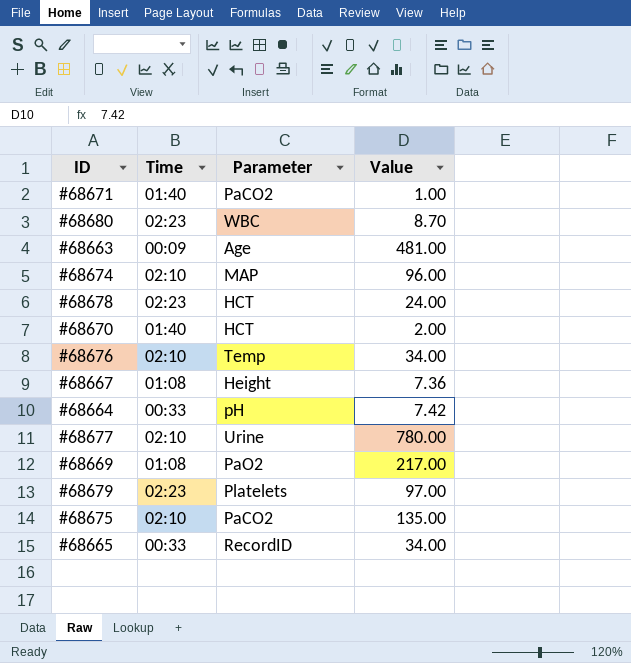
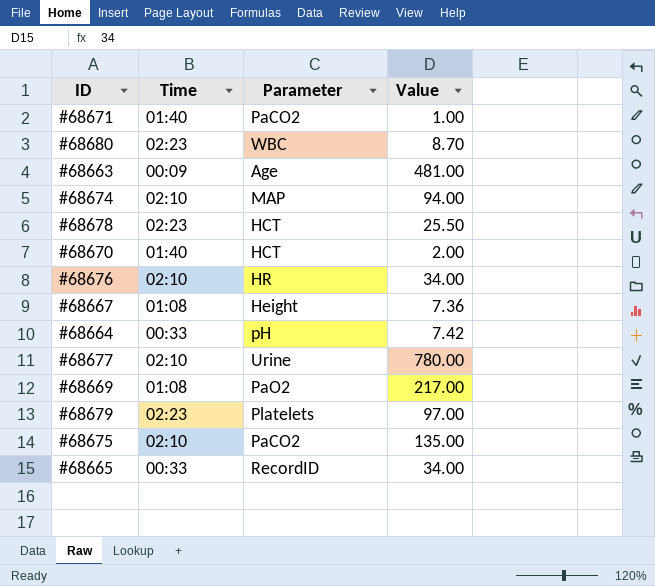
#68674 | Value: 96.00 -> 94.00
#68678 | Value: 24.00 -> 25.50
#68676 | Parameter: Temp -> HR

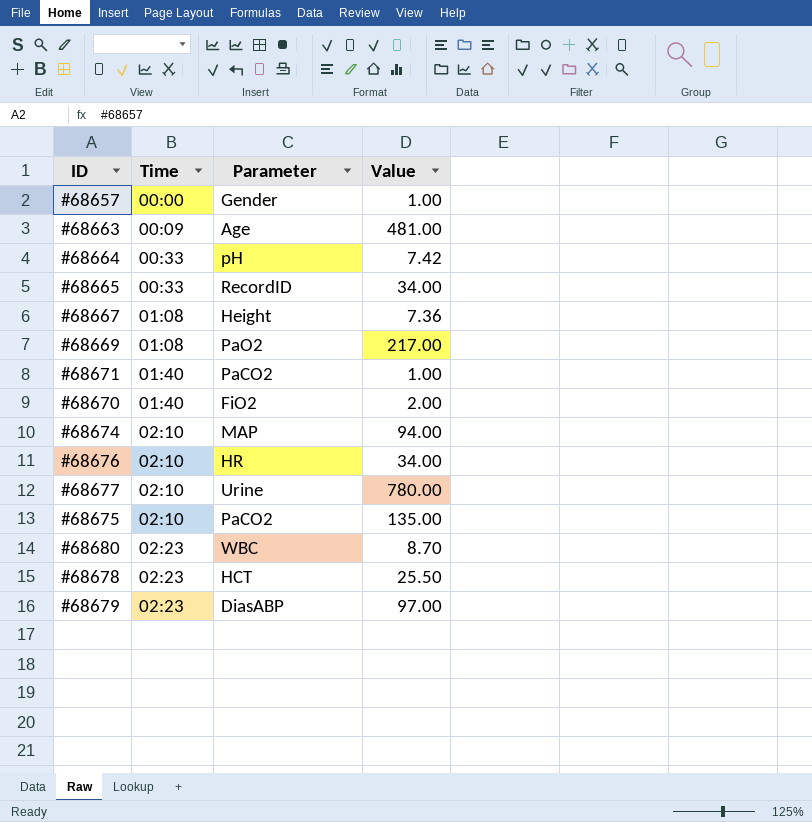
row order: none -> Time ascending
row #68657: none -> 00:00 | Gender | 1.00
#68670 | Parameter: HCT -> FiO2
#68679 | Parameter: Platelets -> DiasABP

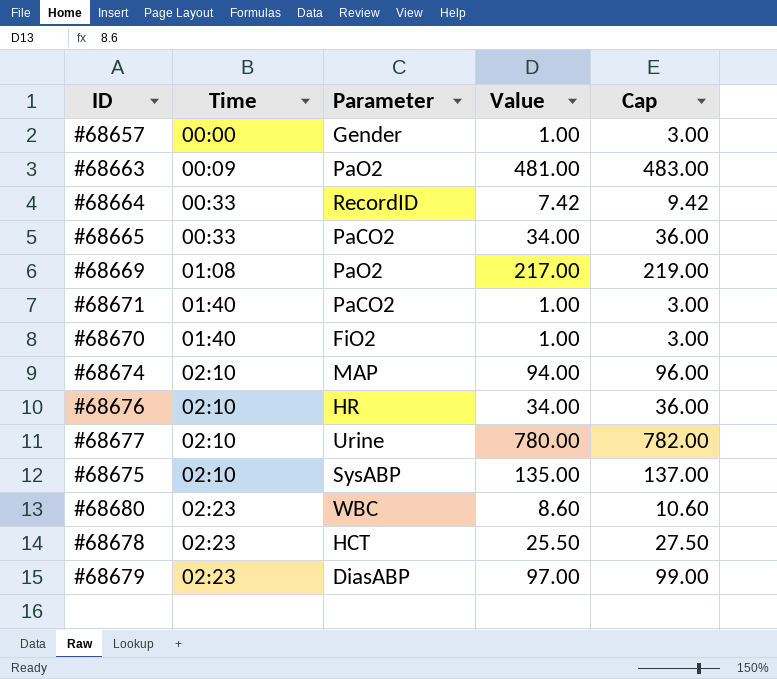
column Cap | formula: none -> [Value] + 2
row #68667: 01:08 | Height | 7.36 -> none
#68663 | Parameter: Age -> PaO2
#68664 | Parameter: pH -> RecordID
#68665 | Parameter: RecordID -> PaCO2
#68670 | Value: 2.00 -> 1.00
#68675 | Parameter: PaCO2 -> SysABP
#68680 | Value: 8.70 -> 8.60

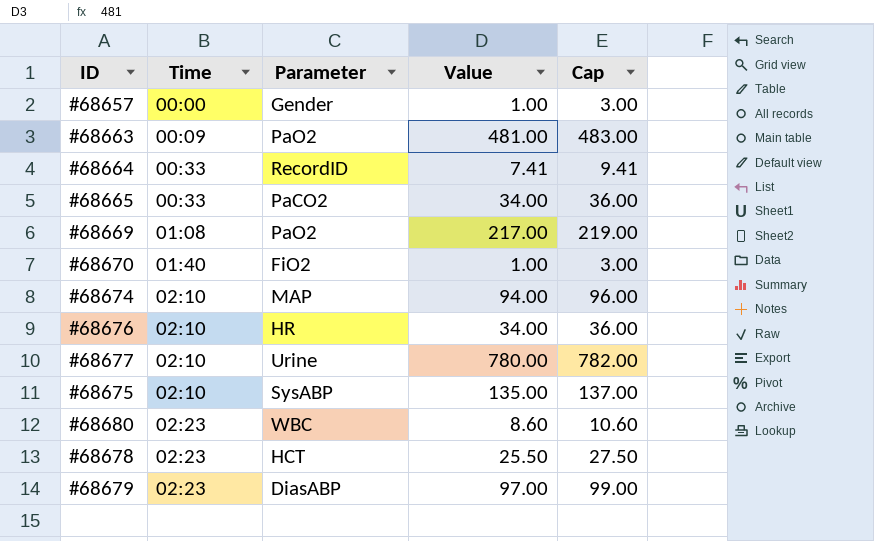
row #68671: 01:40 | PaCO2 | 1.00 | 3.00 -> none
#68664 | Value: 7.42 -> 7.41
#68664 | Cap: 9.42 -> 9.41

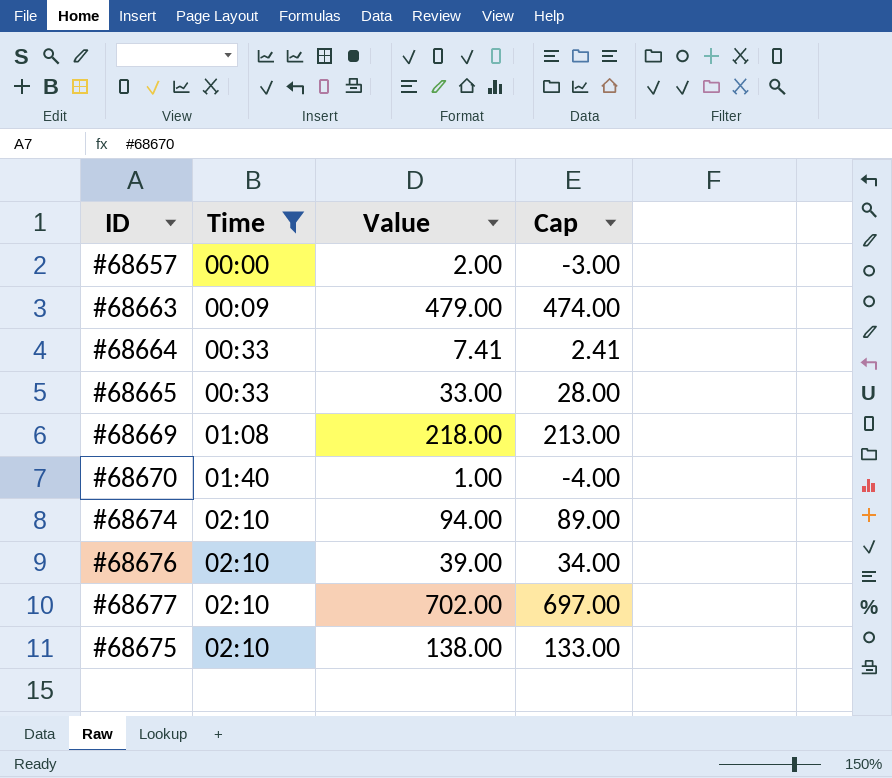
filter: none -> Time != 02:23
column Parameter | position: 3 -> none
column Cap | formula: [Value] + 2 -> [Value] - 5
#68657 | Value: 1.00 -> 2.00
#68663 | Value: 481.00 -> 479.00
#68665 | Value: 34.00 -> 33.00
#68669 | Value: 217.00 -> 218.00
#68676 | Value: 34.00 -> 39.00
#68677 | Value: 780.00 -> 702.00
#68675 | Value: 135.00 -> 138.00

